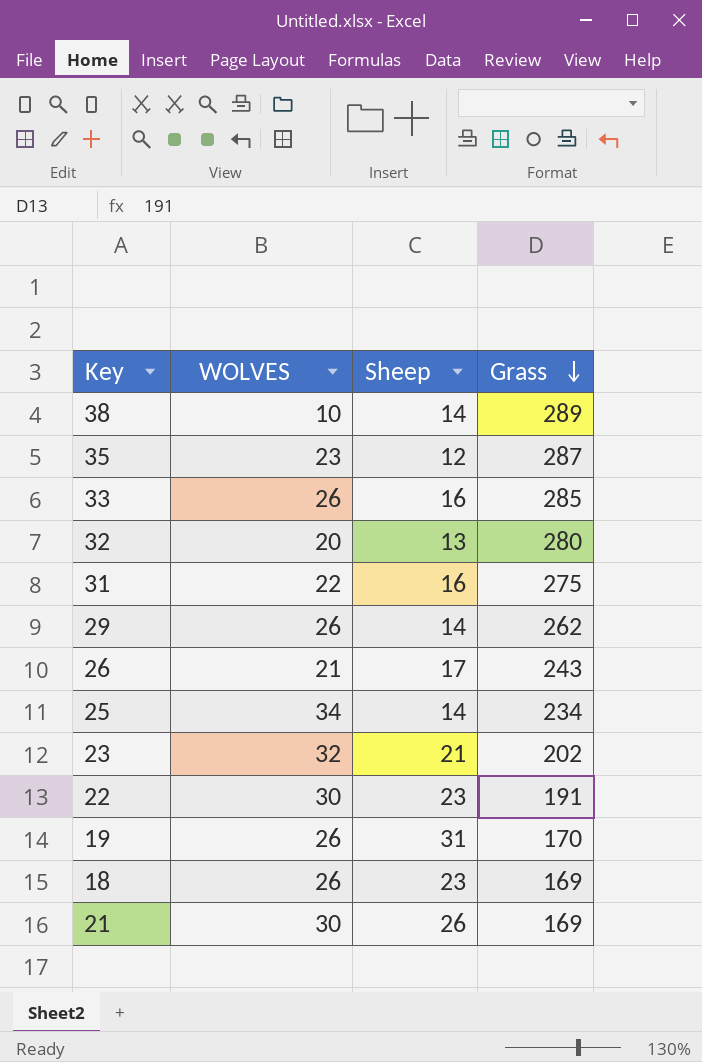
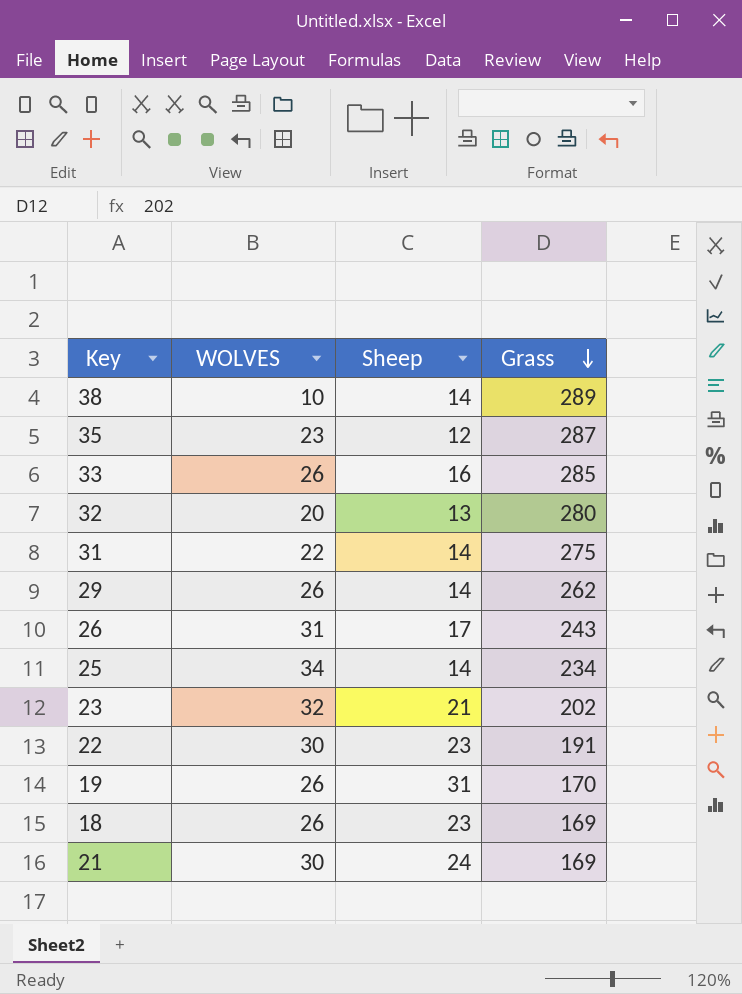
31 | Sheep: 16 -> 14
26 | WOLVES: 21 -> 31
21 | Sheep: 26 -> 24

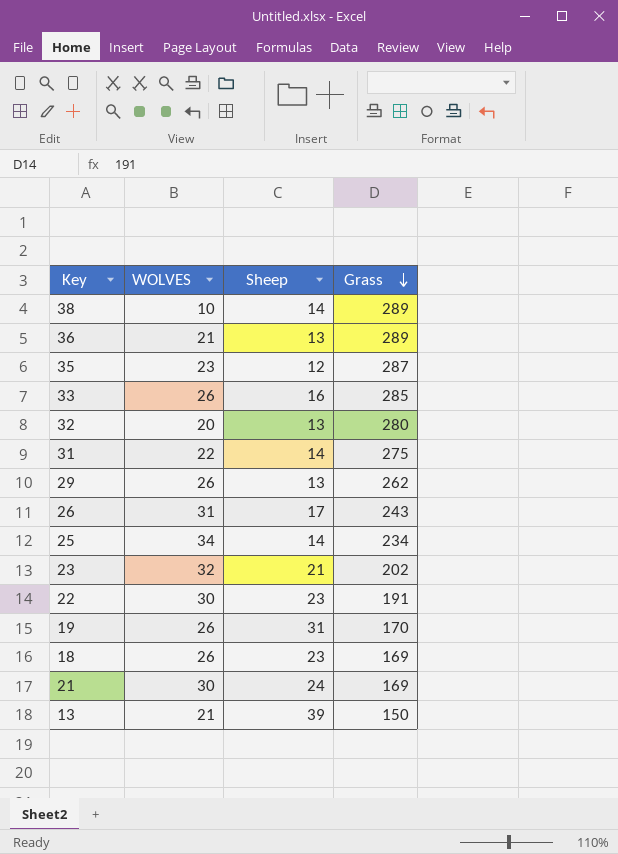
row 36: none -> 21 | 13 | 289
29 | Sheep: 14 -> 13
row 13: none -> 21 | 39 | 150

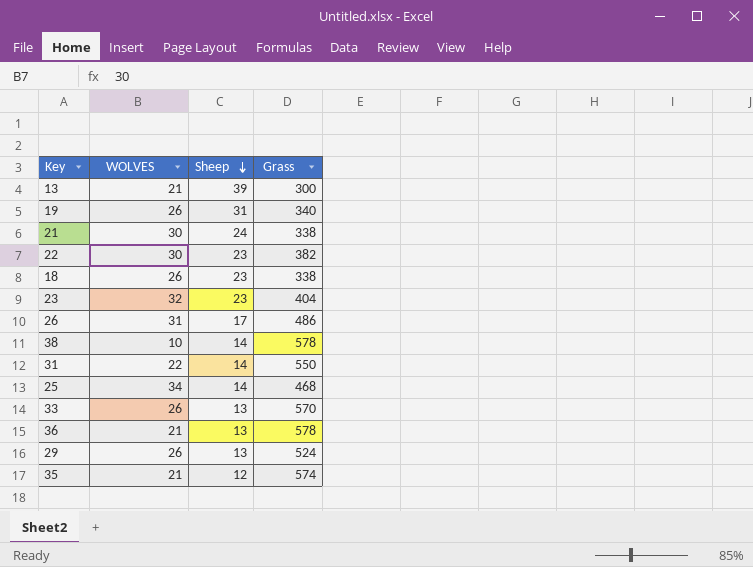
row order: Grass descending -> Sheep descending
row 32: 20 | 13 | 280 -> none
13 | Grass: 150 -> 300
19 | Grass: 170 -> 340
21 | Grass: 169 -> 338
22 | Grass: 191 -> 382
18 | Grass: 169 -> 338
23 | Sheep: 21 -> 23
23 | Grass: 202 -> 404
26 | Grass: 243 -> 486
38 | Grass: 289 -> 578
31 | Grass: 275 -> 550
25 | Grass: 234 -> 468
33 | Sheep: 16 -> 13
33 | Grass: 285 -> 570
36 | Grass: 289 -> 578
29 | Grass: 262 -> 524
35 | WOLVES: 23 -> 21
35 | Grass: 287 -> 574

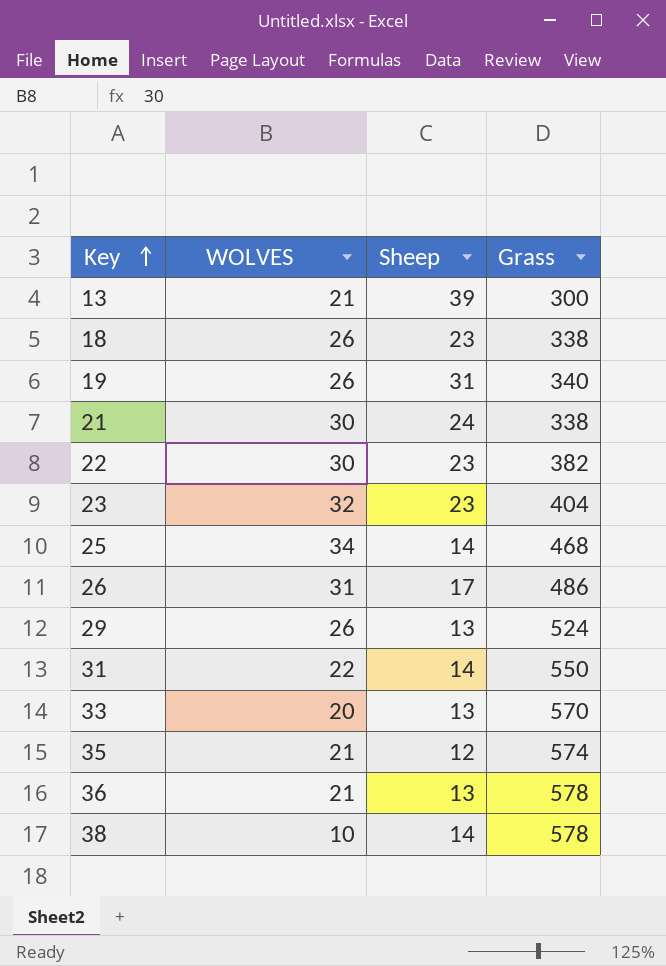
row order: Sheep descending -> Key ascending
33 | WOLVES: 26 -> 20

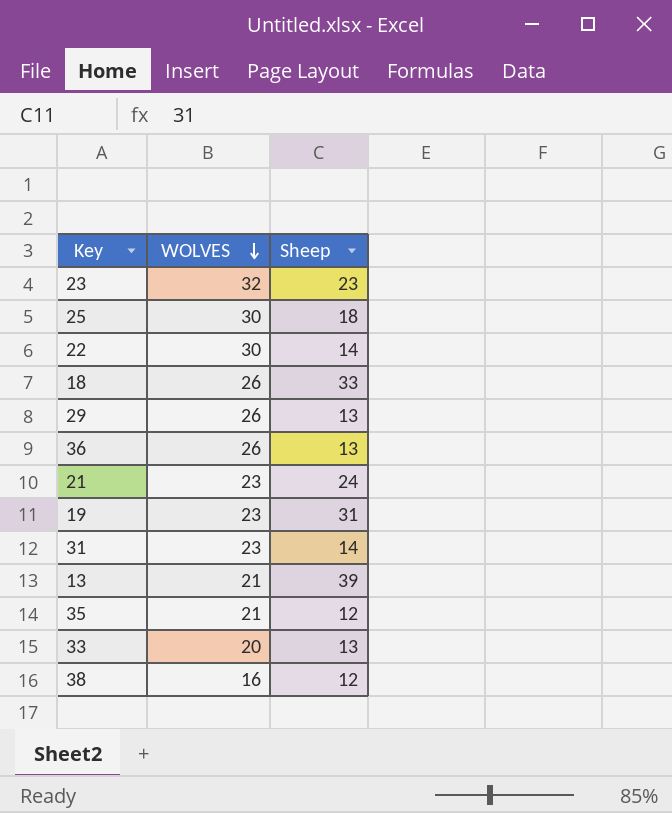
row order: Key ascending -> WOLVES descending
column Grass | position: 4 -> none
row 26: 31 | 17 | 486 -> none
25 | WOLVES: 34 -> 30
25 | Sheep: 14 -> 18
22 | Sheep: 23 -> 14
18 | Sheep: 23 -> 33
36 | WOLVES: 21 -> 26
21 | WOLVES: 30 -> 23
19 | WOLVES: 26 -> 23
31 | WOLVES: 22 -> 23
38 | WOLVES: 10 -> 16
38 | Sheep: 14 -> 12

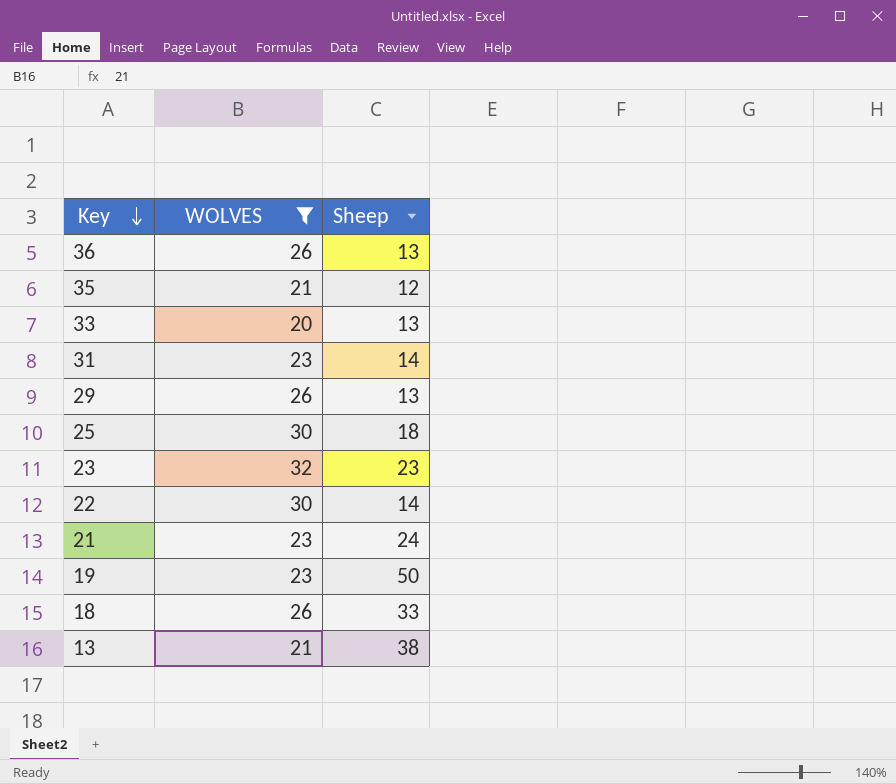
filter: none -> WOLVES != 16
row order: WOLVES descending -> Key descending
19 | Sheep: 31 -> 50
13 | Sheep: 39 -> 38

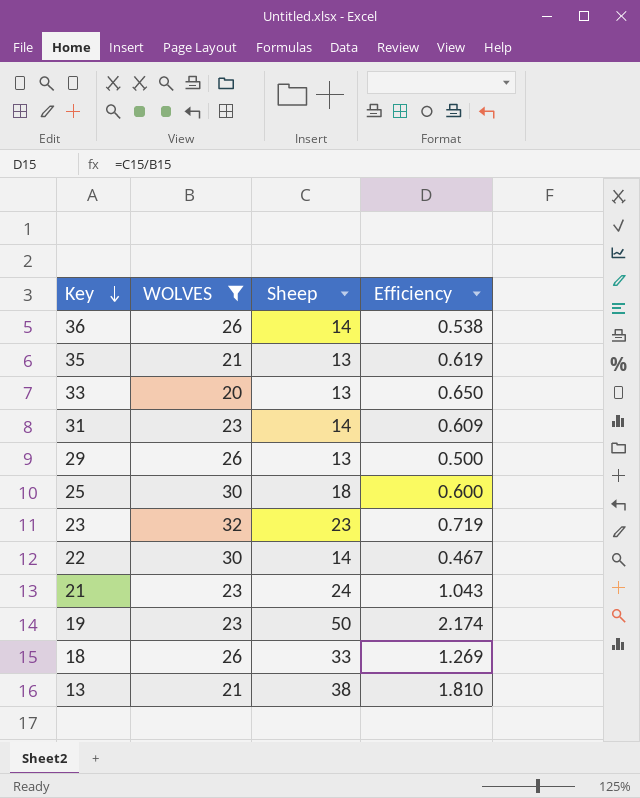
column Efficiency | formula: none -> [Sheep] / [WOLVES]
36 | Sheep: 13 -> 14
35 | Sheep: 12 -> 13

